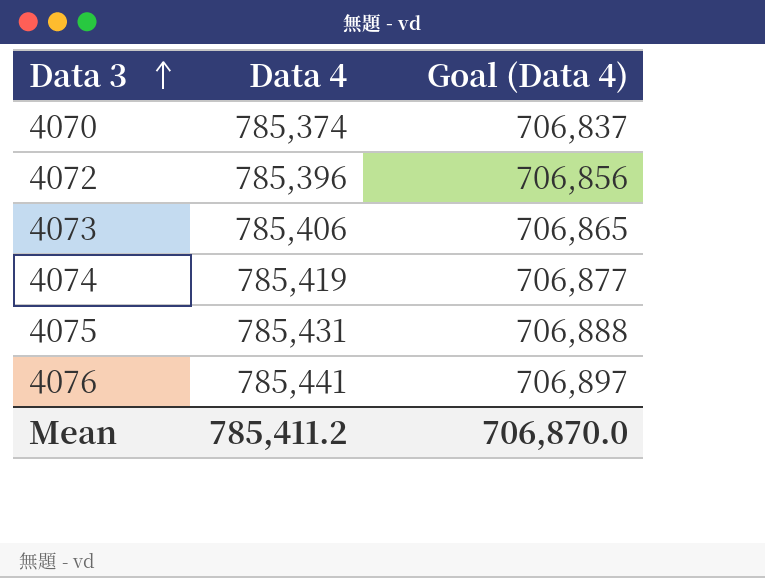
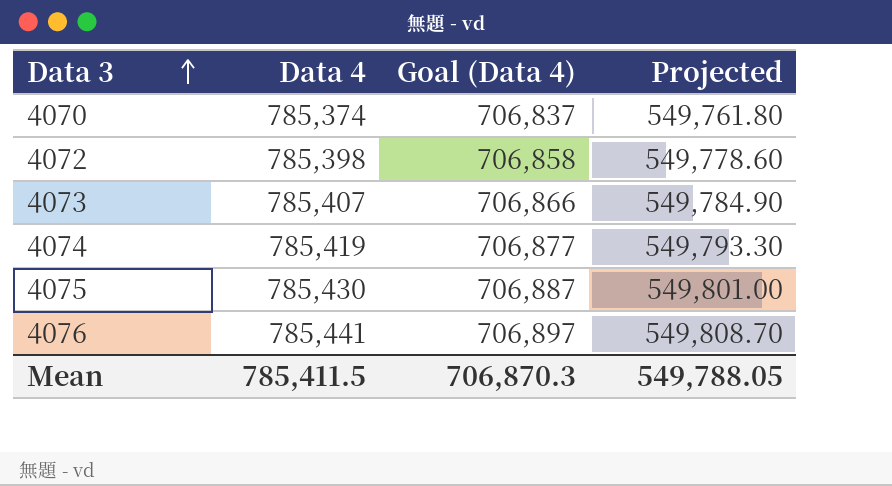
column Projected | formula: none -> [Data 4] * 0.7
4072 | Data 4: 785,396 -> 785,398
4072 | Goal (Data 4): 706,856 -> 706,858
4073 | Data 4: 785,406 -> 785,407
4073 | Goal (Data 4): 706,865 -> 706,866
4075 | Data 4: 785,431 -> 785,430
4075 | Goal (Data 4): 706,888 -> 706,887
Mean | Data 4: 785,411.2 -> 785,411.5
Mean | Goal (Data 4): 706,870.0 -> 706,870.3

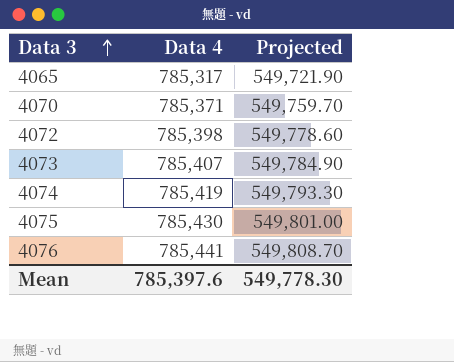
column Goal (Data 4) | formula: [Data 4] * 0.9 -> none
row 4065: none -> 785,317 | 549,721.90
4070 | Data 4: 785,374 -> 785,371
4070 | Projected: 549,761.80 -> 549,759.70
Mean | Data 4: 785,411.5 -> 785,397.6
Mean | Projected: 549,788.05 -> 549,778.30

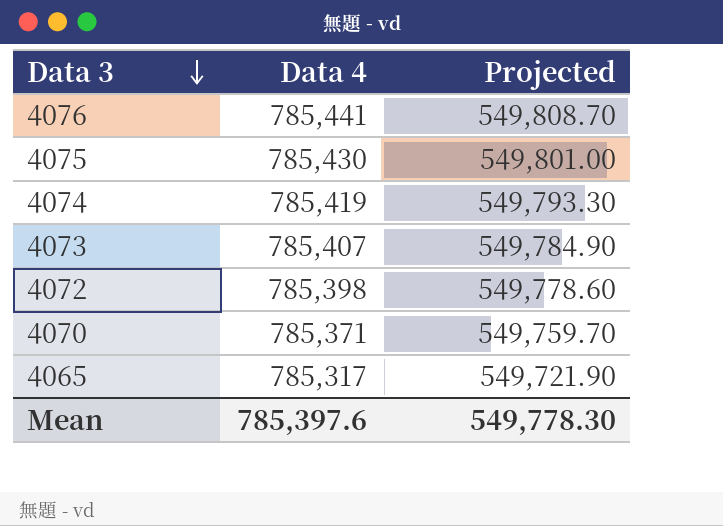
row order: Data 3 ascending -> Data 3 descending

